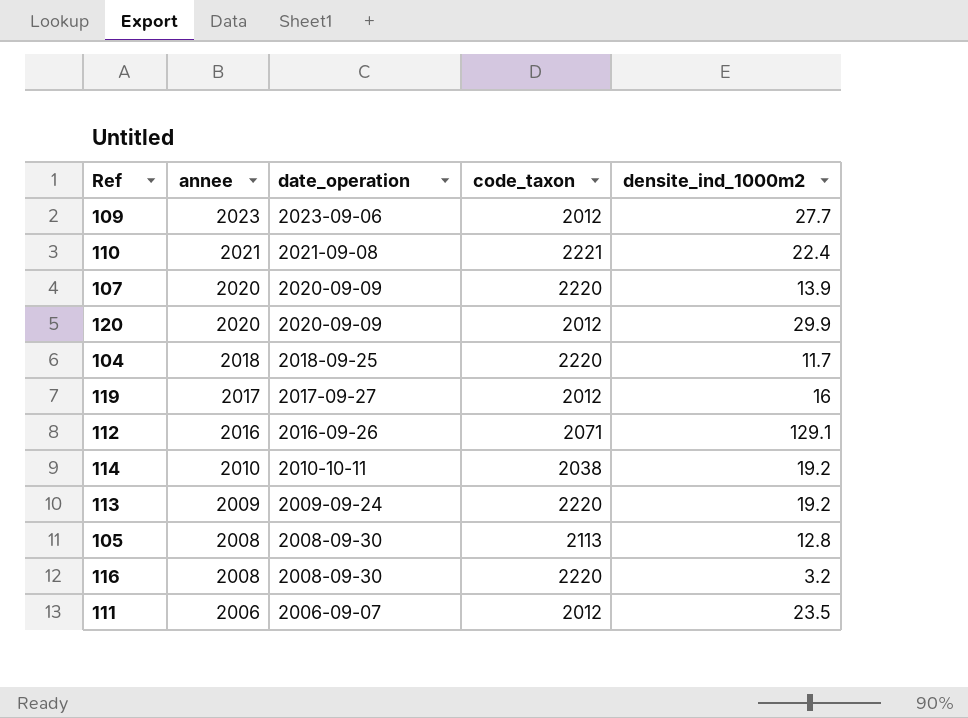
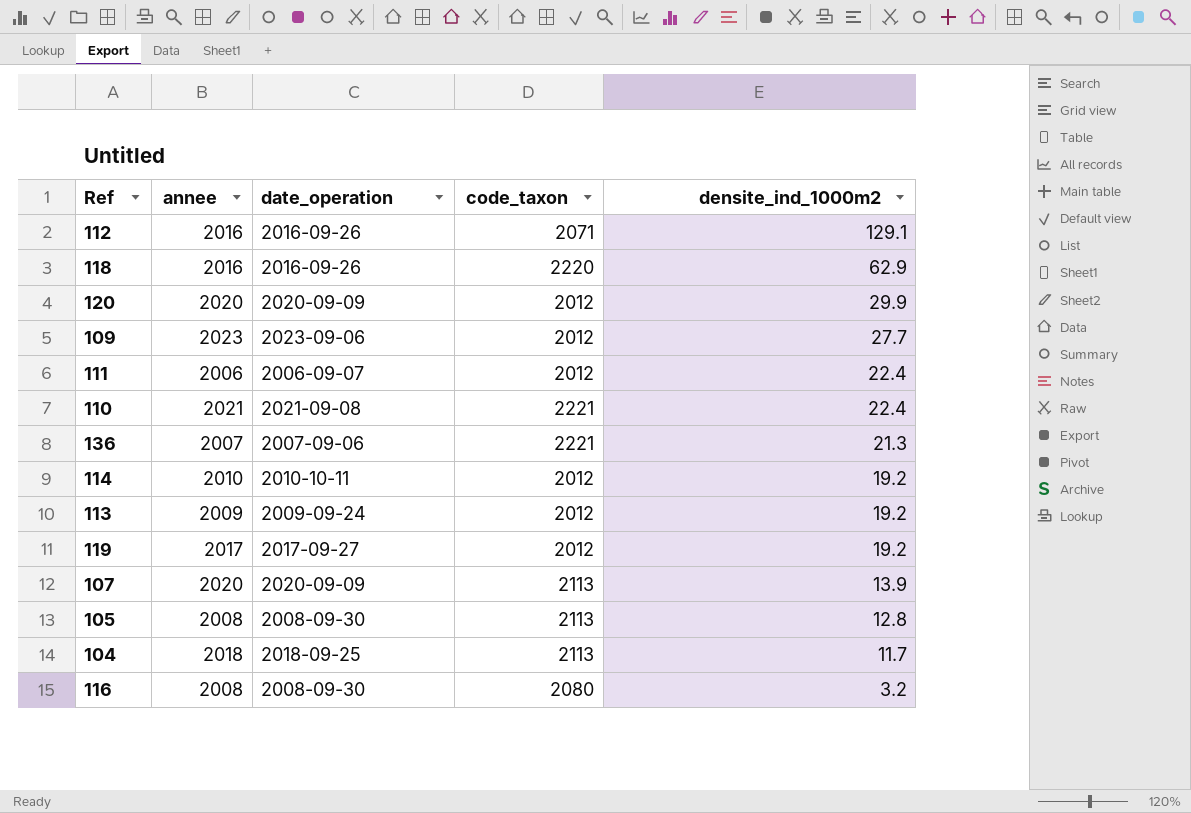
row order: annee descending -> densite_ind_1000m2 descending
row 118: none -> 2016 | 2016-09-26 | 2220 | 62.9
111 | densite_ind_1000m2: 23.5 -> 22.4
row 136: none -> 2007 | 2007-09-06 | 2221 | 21.3
114 | code_taxon: 2038 -> 2012
113 | code_taxon: 2220 -> 2012
119 | densite_ind_1000m2: 16 -> 19.2
107 | code_taxon: 2220 -> 2113
104 | code_taxon: 2220 -> 2113
116 | code_taxon: 2220 -> 2080

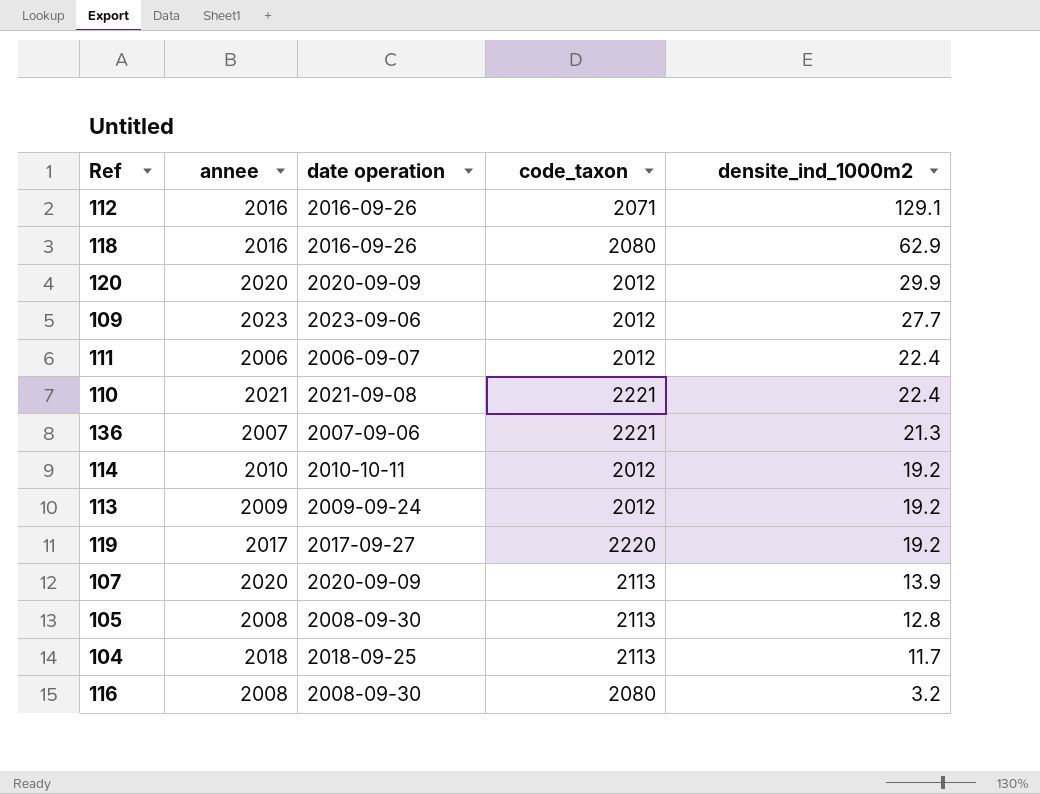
column name: date_operation -> date operation
118 | code_taxon: 2220 -> 2080
119 | code_taxon: 2012 -> 2220

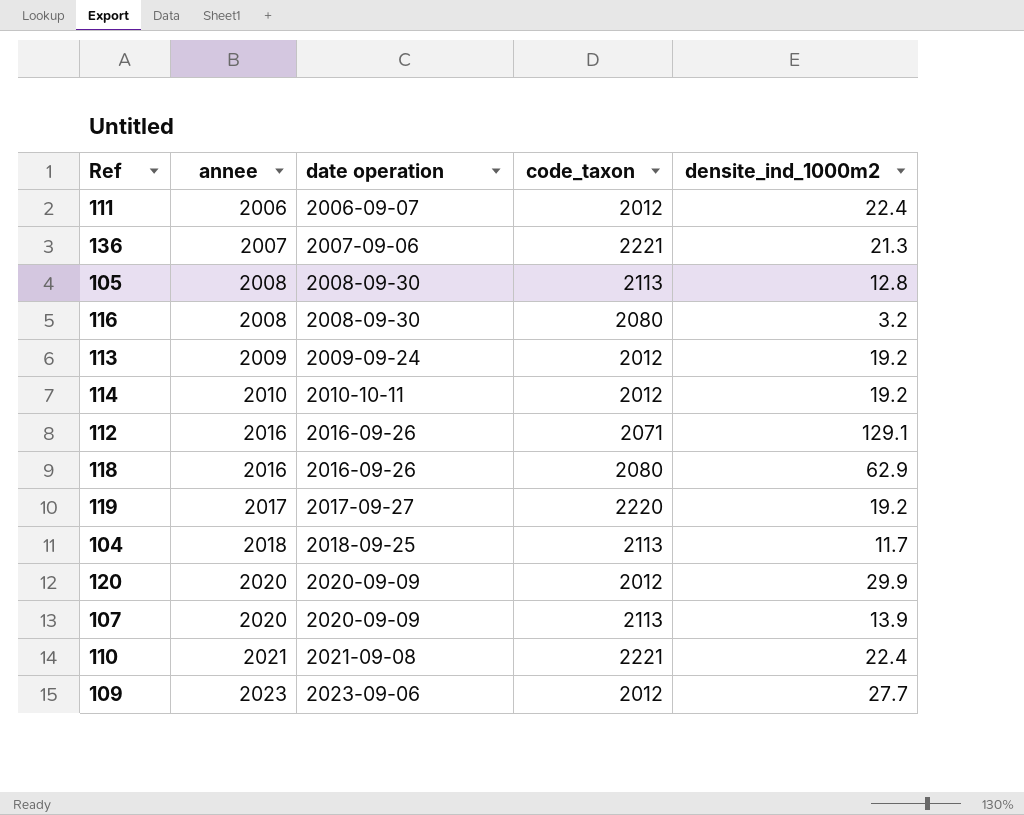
row order: densite_ind_1000m2 descending -> annee ascending

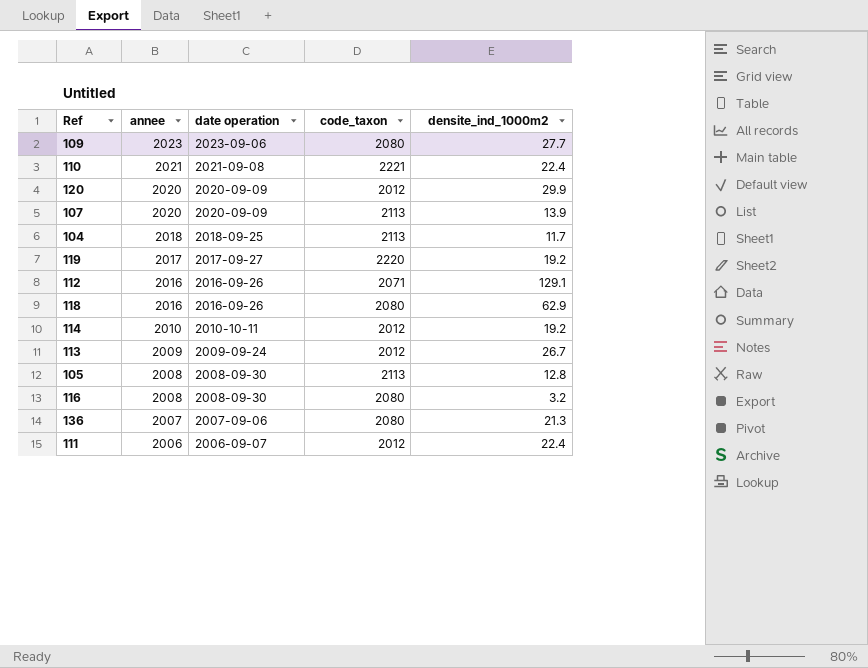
row order: annee ascending -> annee descending
109 | code_taxon: 2012 -> 2080
113 | densite_ind_1000m2: 19.2 -> 26.7
136 | code_taxon: 2221 -> 2080

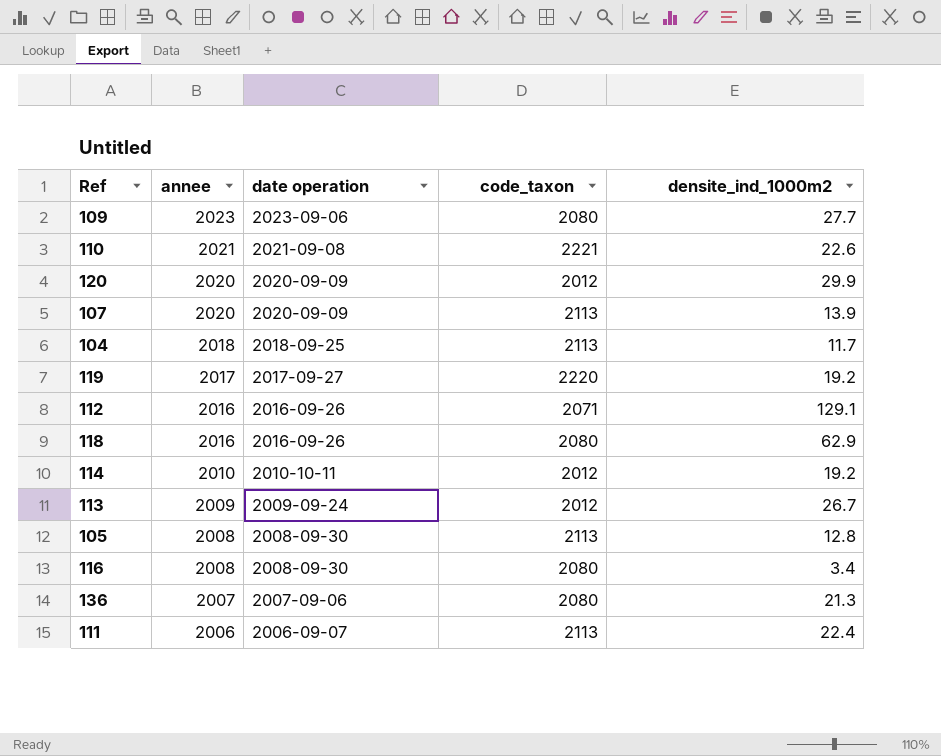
110 | densite_ind_1000m2: 22.4 -> 22.6
116 | densite_ind_1000m2: 3.2 -> 3.4
111 | code_taxon: 2012 -> 2113

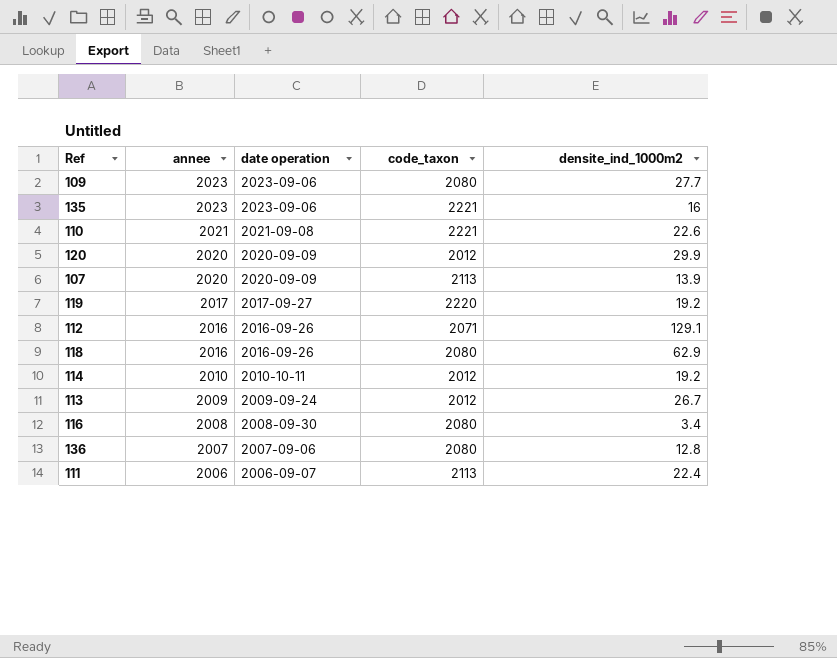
row 104: 2018 | 2018-09-25 | 2113 | 11.7 -> none
row 105: 2008 | 2008-09-30 | 2113 | 12.8 -> none
row 135: none -> 2023 | 2023-09-06 | 2221 | 16
136 | densite_ind_1000m2: 21.3 -> 12.8

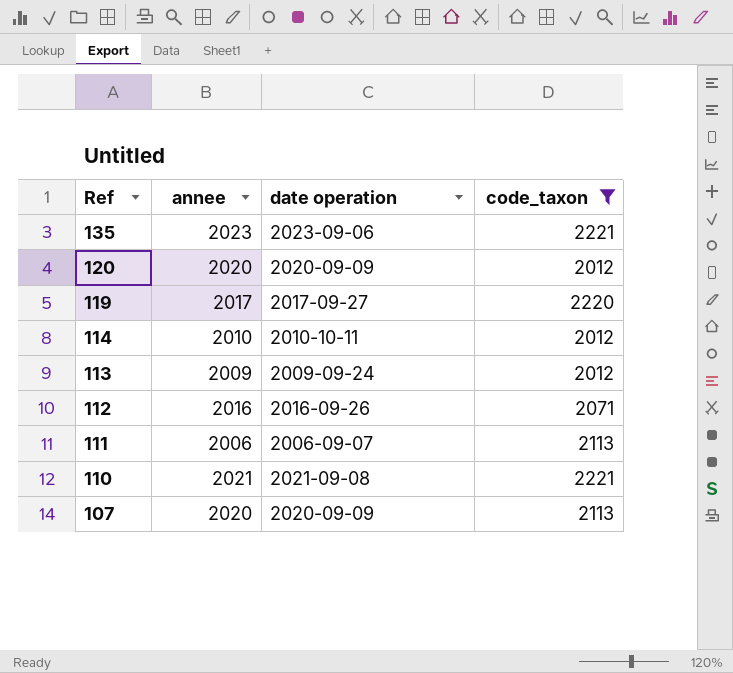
filter: none -> code_taxon != 2080
row order: annee descending -> Ref descending
column densite_ind_1000m2 | position: 5 -> none

